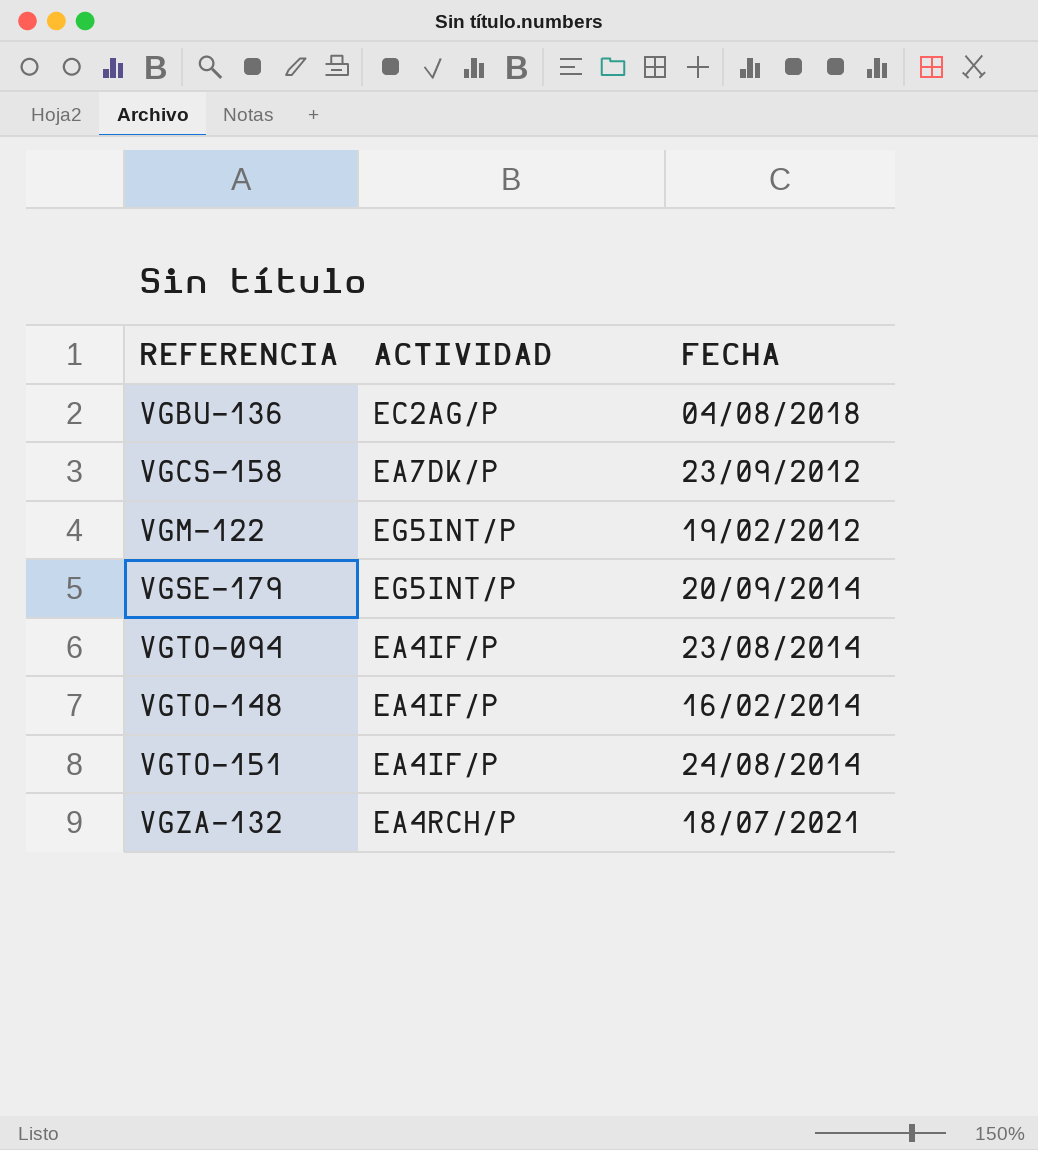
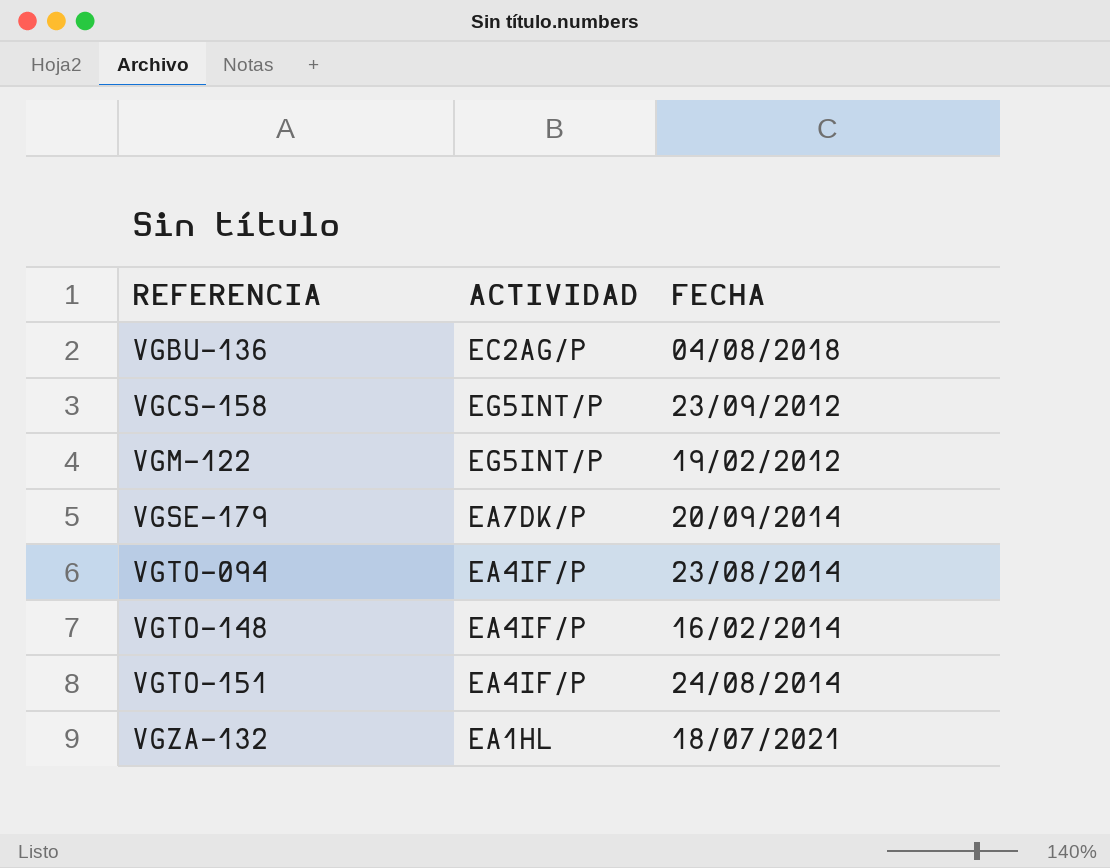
VGCS-158 | ACTIVIDAD: EA7DK/P -> EG5INT/P
VGSE-179 | ACTIVIDAD: EG5INT/P -> EA7DK/P
VGZA-132 | ACTIVIDAD: EA4RCH/P -> EA1HL

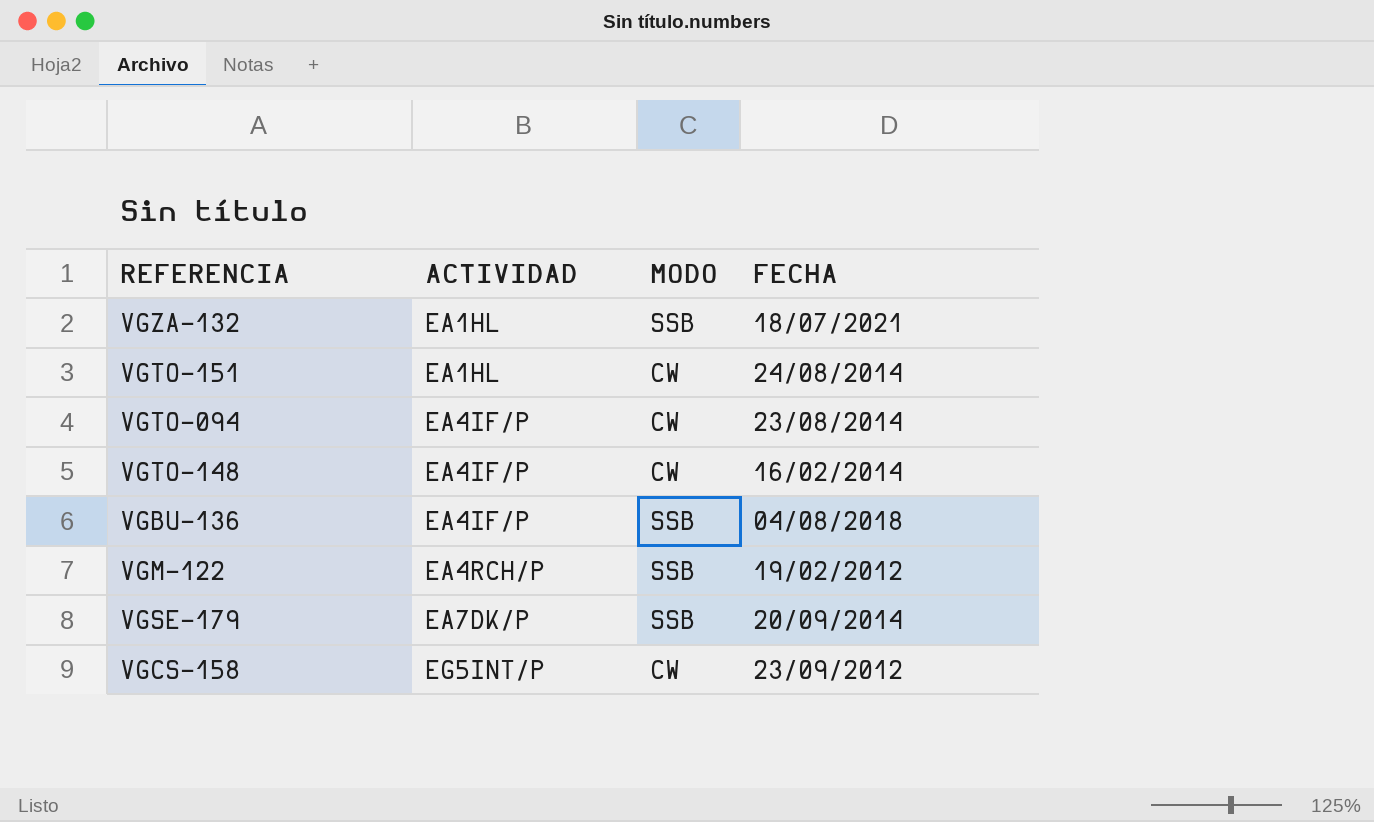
row order: REFERENCIA ascending -> ACTIVIDAD ascending
column MODO | position: none -> 3
VGTO-151 | ACTIVIDAD: EA4IF/P -> EA1HL
VGBU-136 | ACTIVIDAD: EC2AG/P -> EA4IF/P
VGM-122 | ACTIVIDAD: EG5INT/P -> EA4RCH/P

